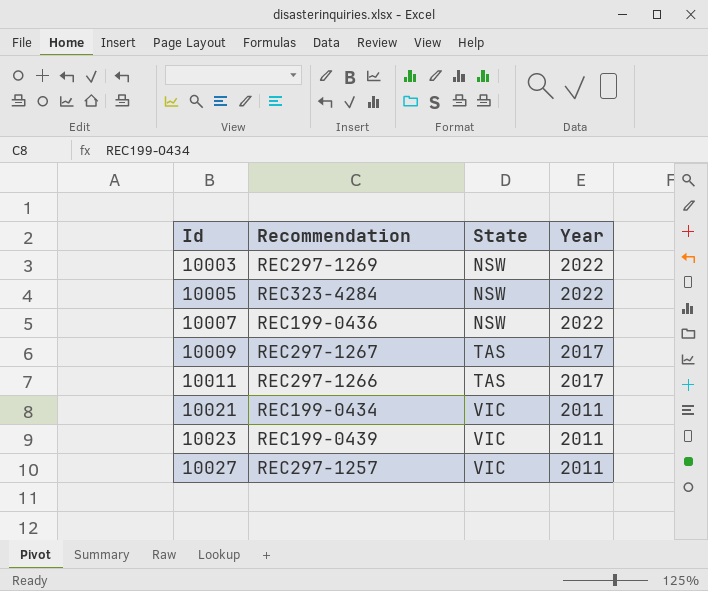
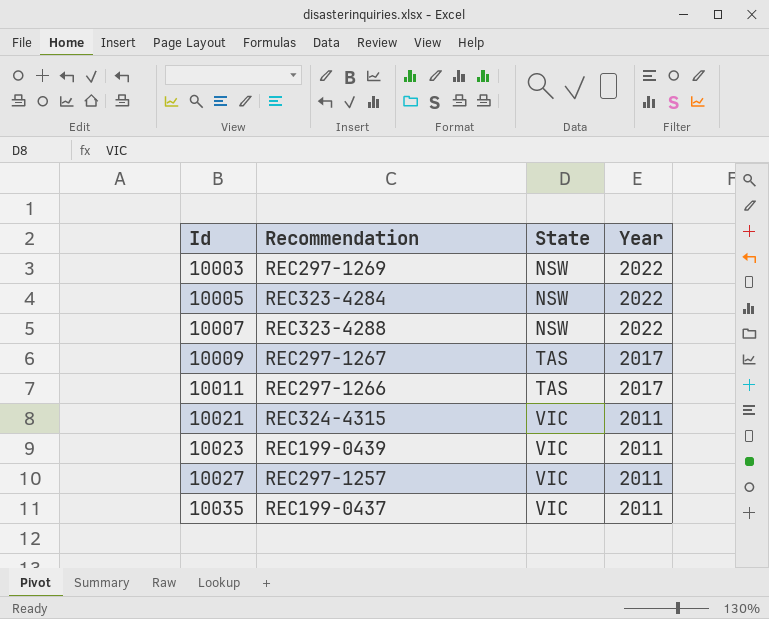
10007 | Recommendation: REC199-0436 -> REC323-4288
10021 | Recommendation: REC199-0434 -> REC324-4315
row 10035: none -> REC199-0437 | VIC | 2011

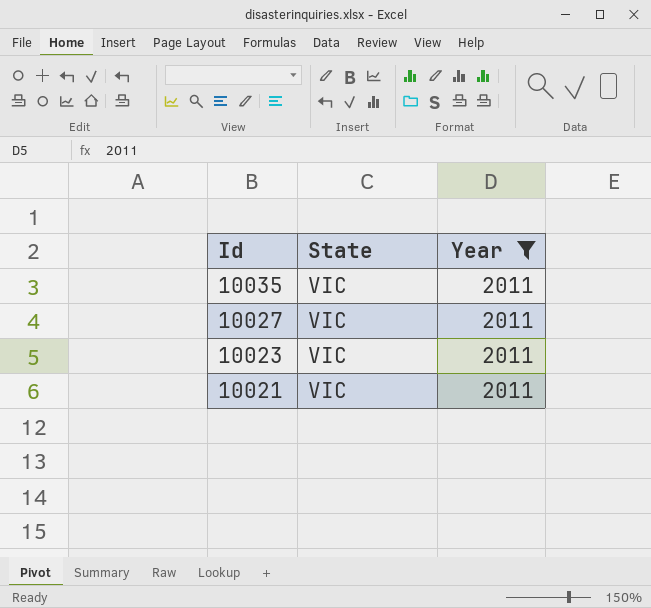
filter: none -> Year = 2011
row order: Id ascending -> Id descending
column Recommendation | position: 2 -> none

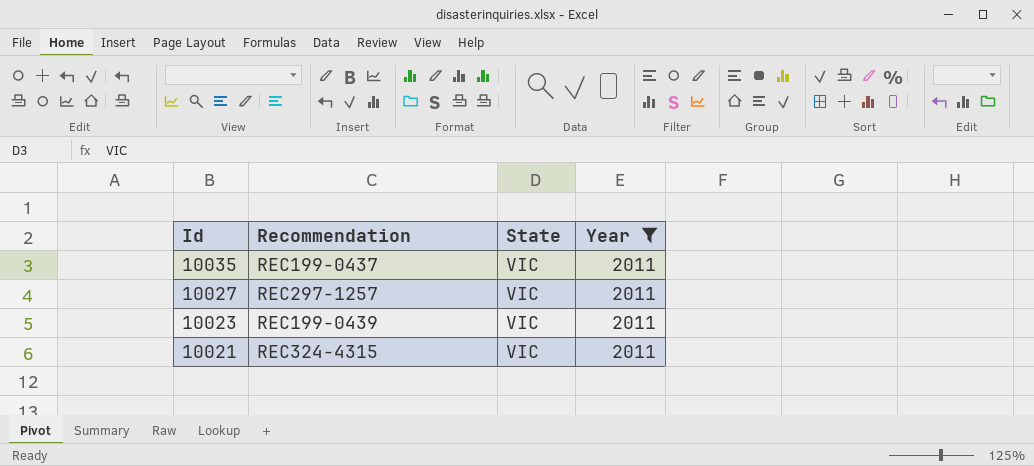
column Recommendation | position: none -> 2

